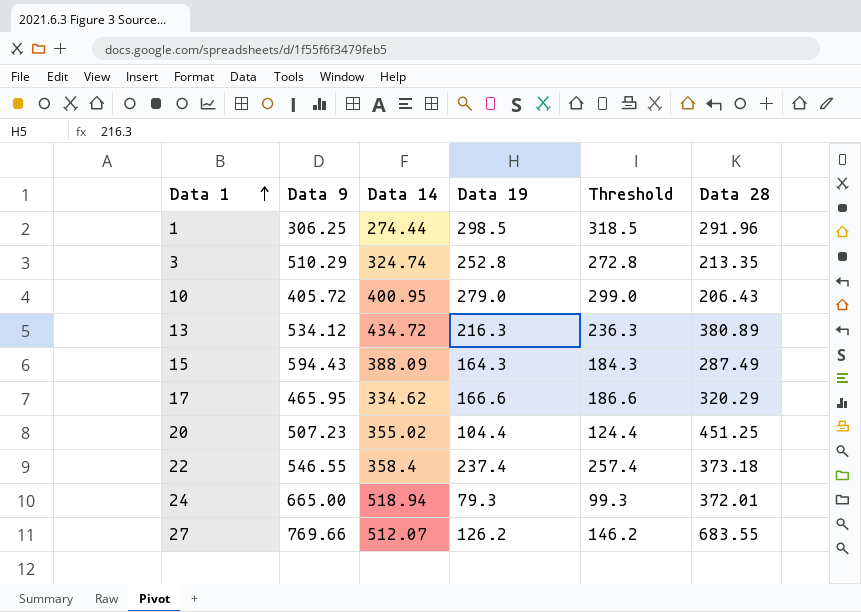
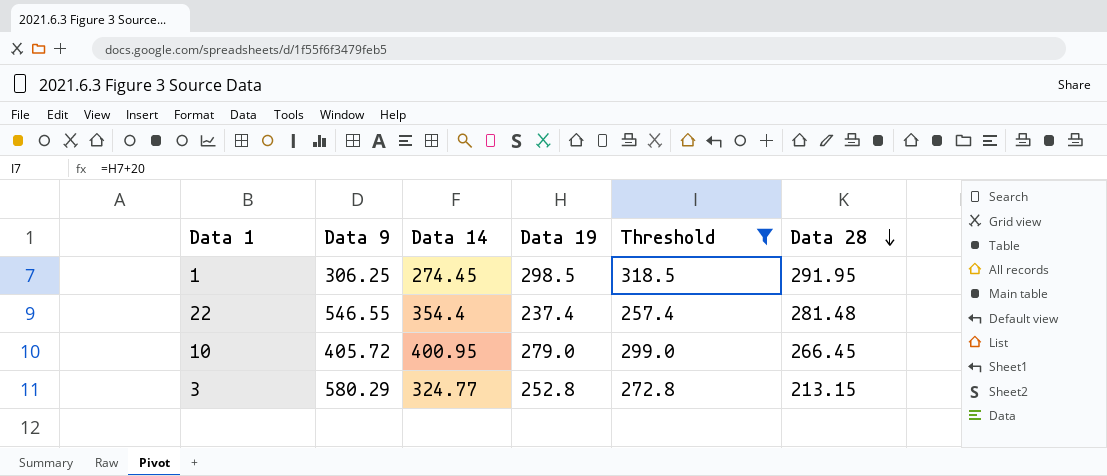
filter: none -> Threshold >= 257.4
row order: Data 1 ascending -> Data 28 descending
1 | Data 14: 274.44 -> 274.45
1 | Data 28: 291.96 -> 291.95
22 | Data 14: 358.4 -> 354.4
22 | Data 28: 373.18 -> 281.48
10 | Data 28: 206.43 -> 266.45
3 | Data 9: 510.29 -> 580.29
3 | Data 14: 324.74 -> 324.77
3 | Data 28: 213.35 -> 213.15

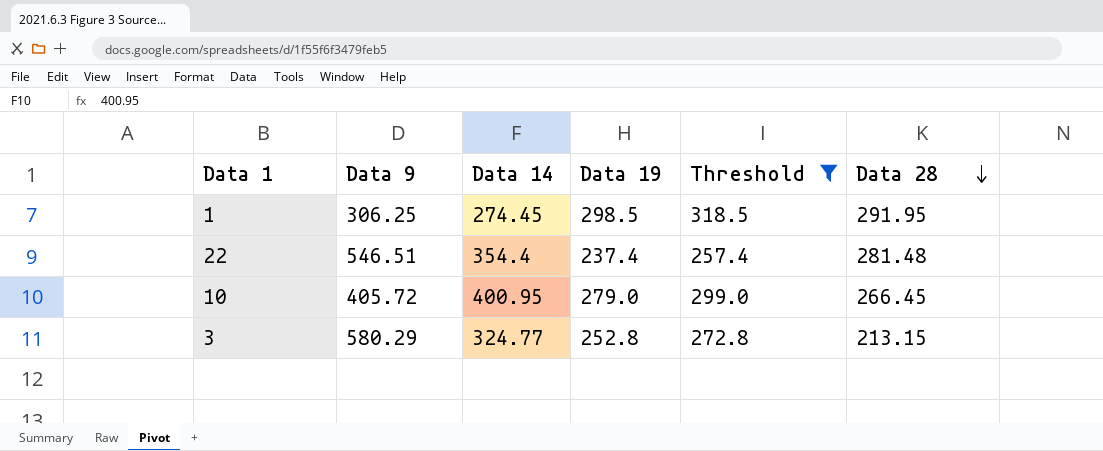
22 | Data 9: 546.55 -> 546.51

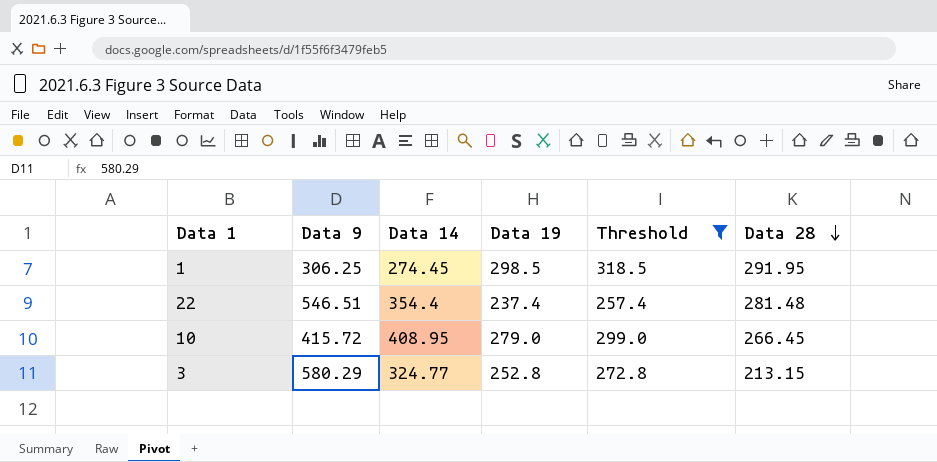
10 | Data 9: 405.72 -> 415.72
10 | Data 14: 400.95 -> 408.95

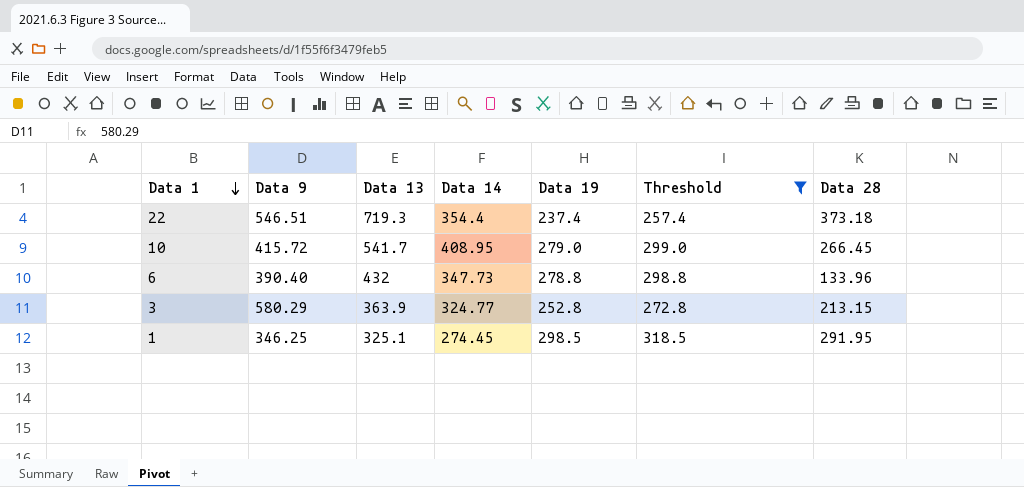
row order: Data 28 descending -> Data 1 descending
column Data 13 | position: none -> 3
22 | Data 28: 281.48 -> 373.18
row 6: none -> 390.40 | 432 | 347.73 | 278.8 | 298.8 | 133.96
1 | Data 9: 306.25 -> 346.25

